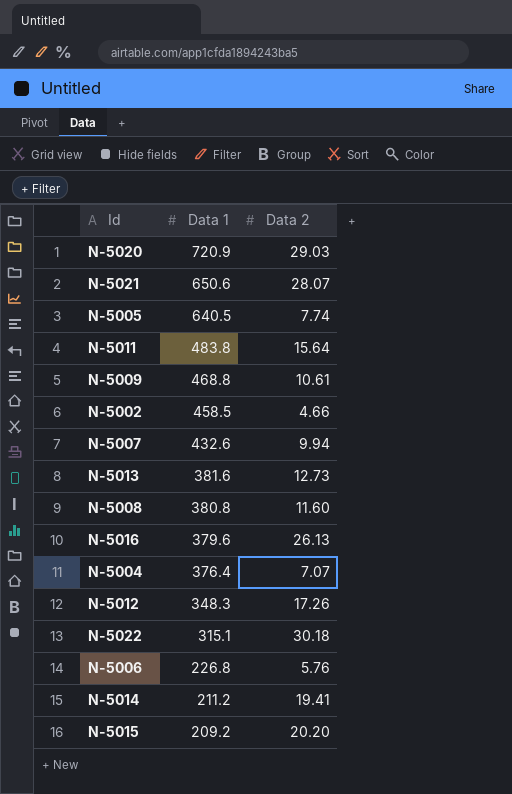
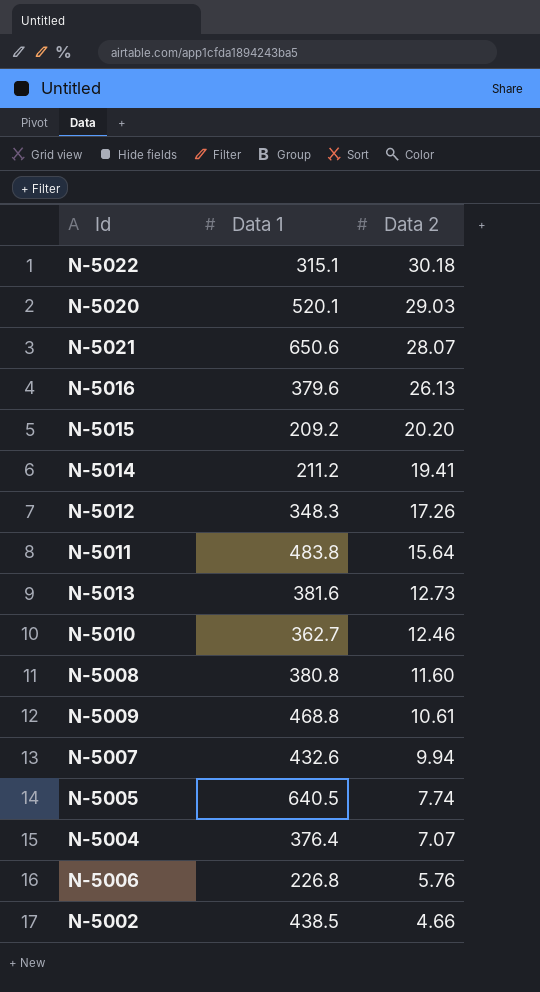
row order: Data 1 descending -> Data 2 descending
N-5020 | Data 1: 720.9 -> 520.1
row N-5010: none -> 362.7 | 12.46
N-5002 | Data 1: 458.5 -> 438.5

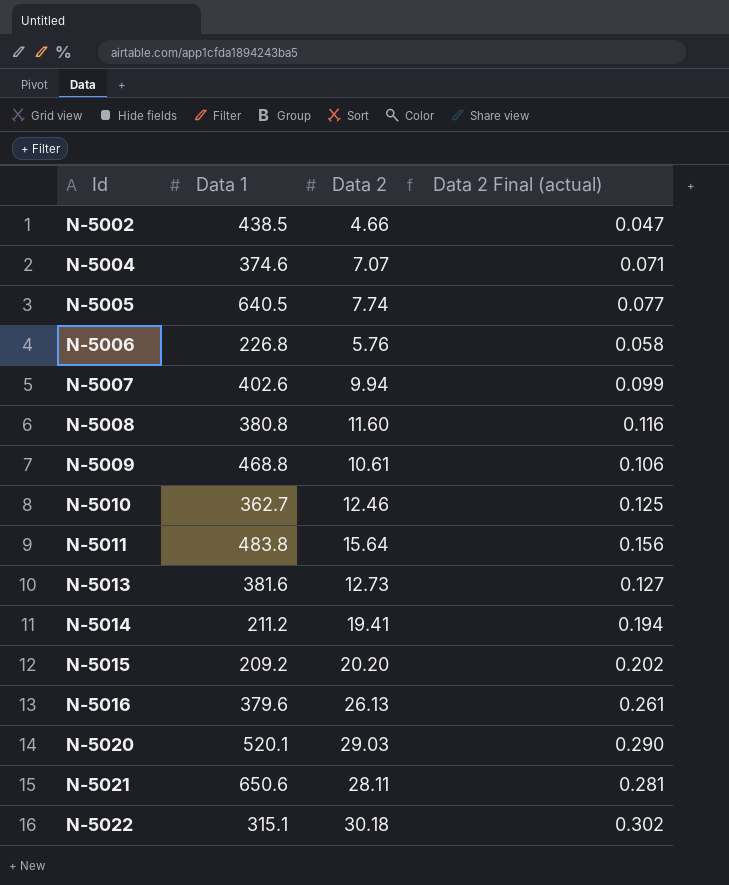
row order: Data 2 descending -> Id ascending
column Data 2 Final (actual) | formula: none -> [Data 2] * 0.01
row N-5012: 348.3 | 17.26 -> none
N-5004 | Data 1: 376.4 -> 374.6
N-5007 | Data 1: 432.6 -> 402.6
N-5021 | Data 2: 28.07 -> 28.11

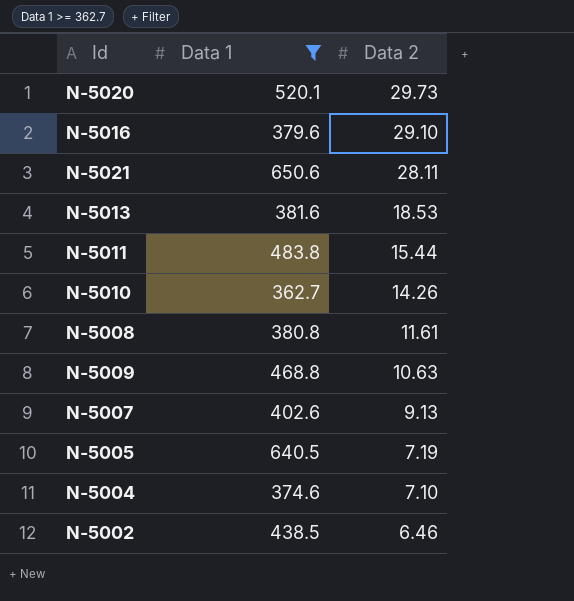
filter: none -> Data 1 >= 362.7
row order: Id ascending -> Data 2 descending
column Data 2 Final (actual) | formula: [Data 2] * 0.01 -> none
N-5020 | Data 2: 29.03 -> 29.73
N-5016 | Data 2: 26.13 -> 29.10
N-5013 | Data 2: 12.73 -> 18.53
N-5011 | Data 2: 15.64 -> 15.44
N-5010 | Data 2: 12.46 -> 14.26
N-5008 | Data 2: 11.60 -> 11.61
N-5009 | Data 2: 10.61 -> 10.63
N-5007 | Data 2: 9.94 -> 9.13
N-5005 | Data 2: 7.74 -> 7.19
N-5004 | Data 2: 7.07 -> 7.10
N-5002 | Data 2: 4.66 -> 6.46

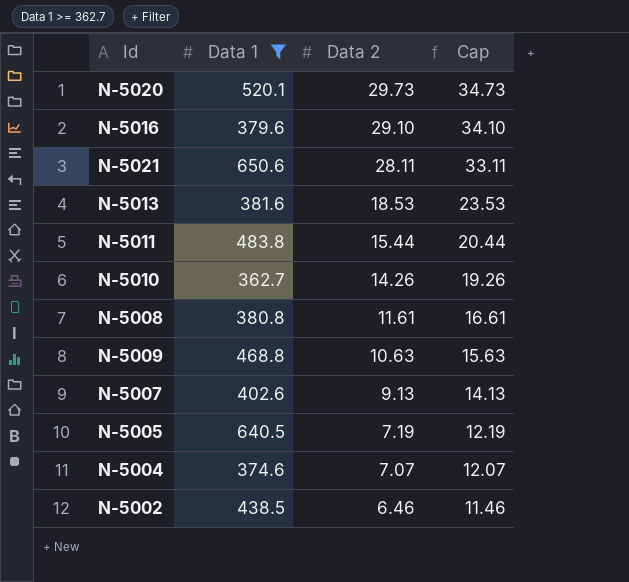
column Cap | formula: none -> [Data 2] + 5
N-5004 | Data 2: 7.10 -> 7.07

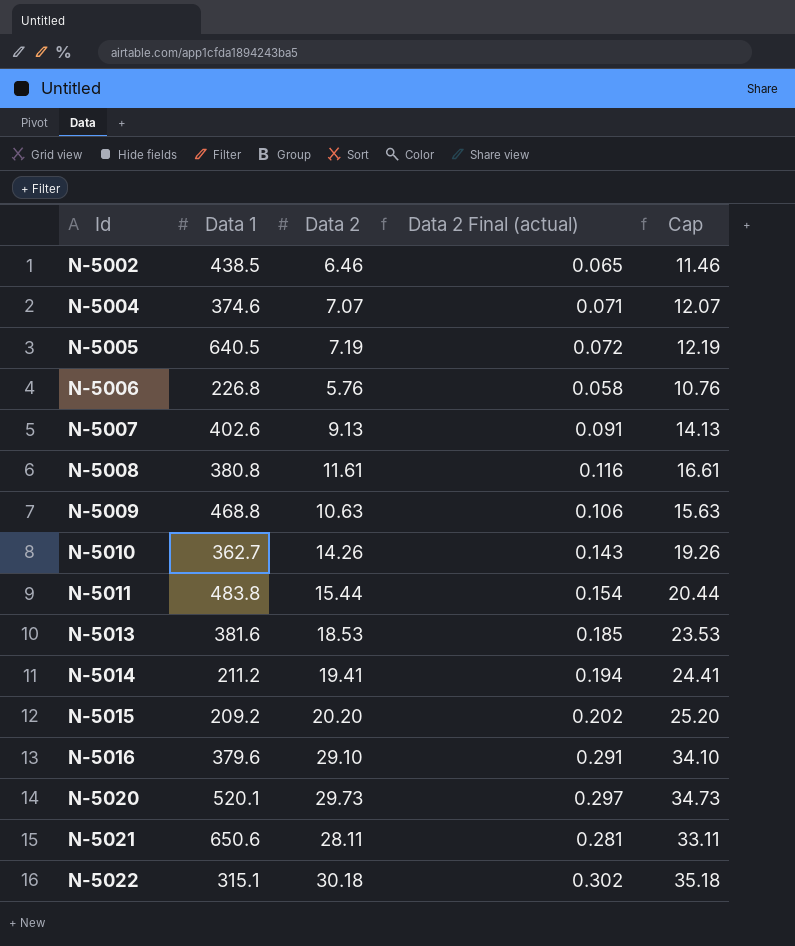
filter: Data 1 >= 362.7 -> none
row order: Data 2 descending -> Id ascending
column Data 2 Final (actual) | formula: none -> [Data 2] * 0.01

